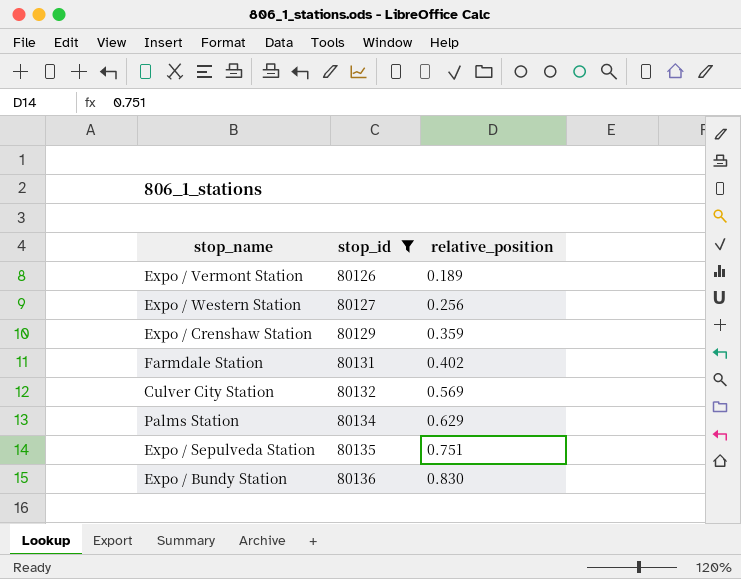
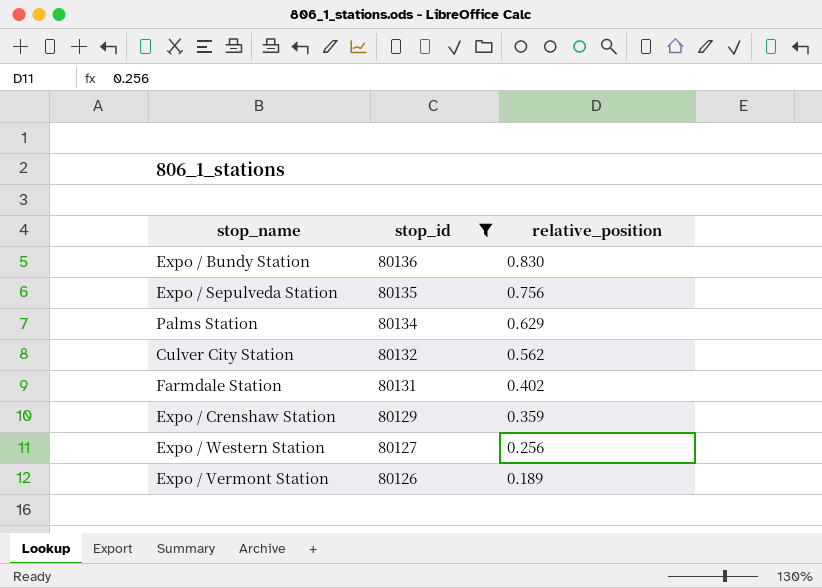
row order: stop_id ascending -> stop_id descending
Expo / Sepulveda Station | relative_position: 0.751 -> 0.756
Culver City Station | relative_position: 0.569 -> 0.562

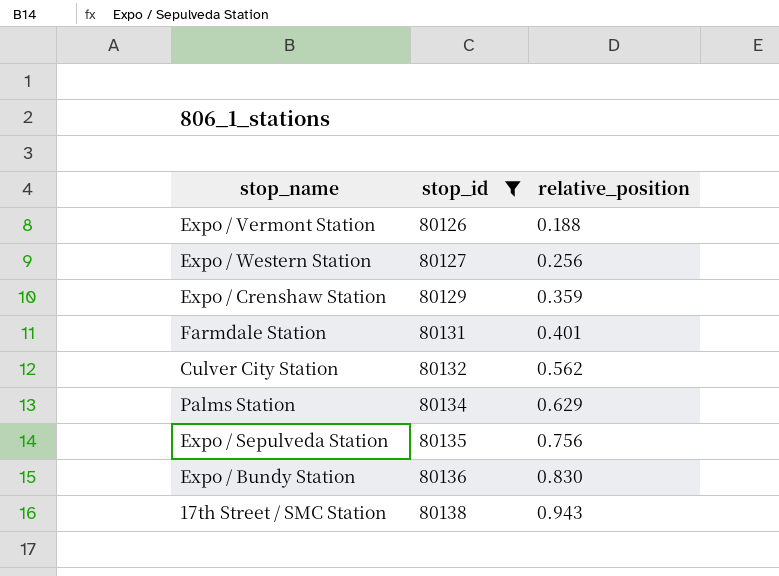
row order: stop_id descending -> stop_id ascending
Expo / Vermont Station | relative_position: 0.189 -> 0.188
Farmdale Station | relative_position: 0.402 -> 0.401
row 17th Street / SMC Station: none -> 80138 | 0.943

